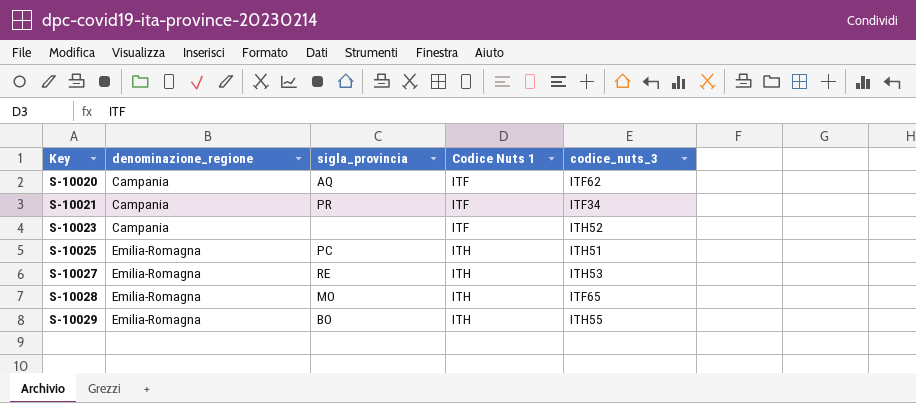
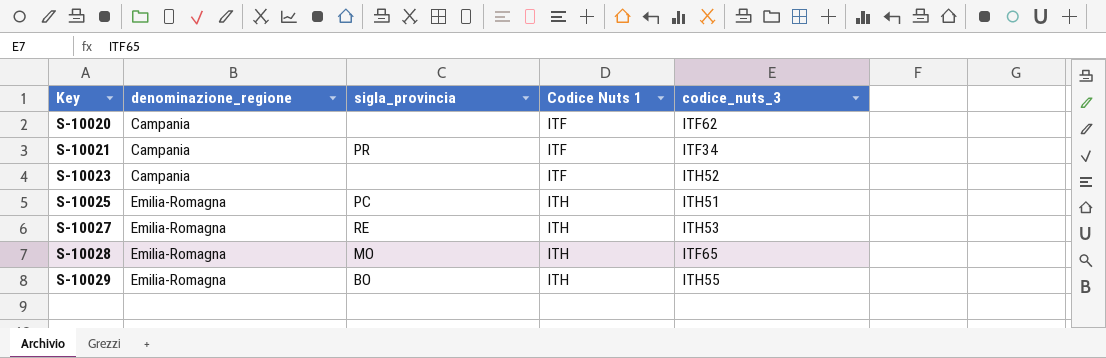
S-10020 | sigla_provincia: AQ -> none

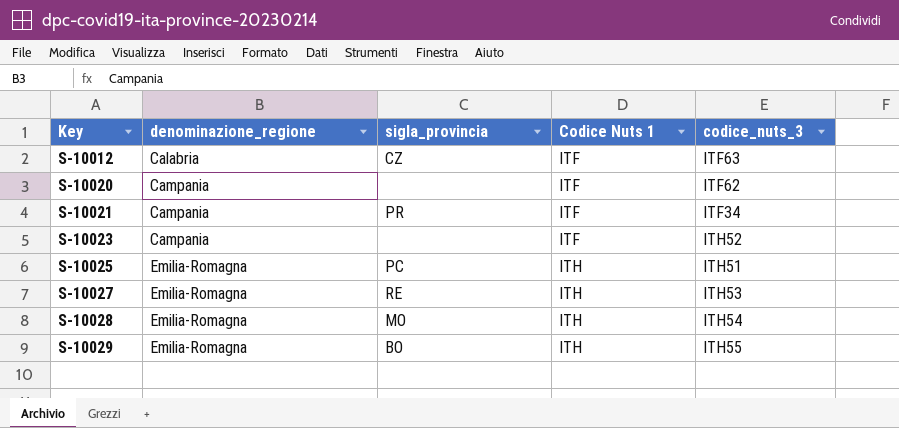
row S-10012: none -> Calabria | CZ | ITF | ITF63
S-10028 | codice_nuts_3: ITF65 -> ITH54

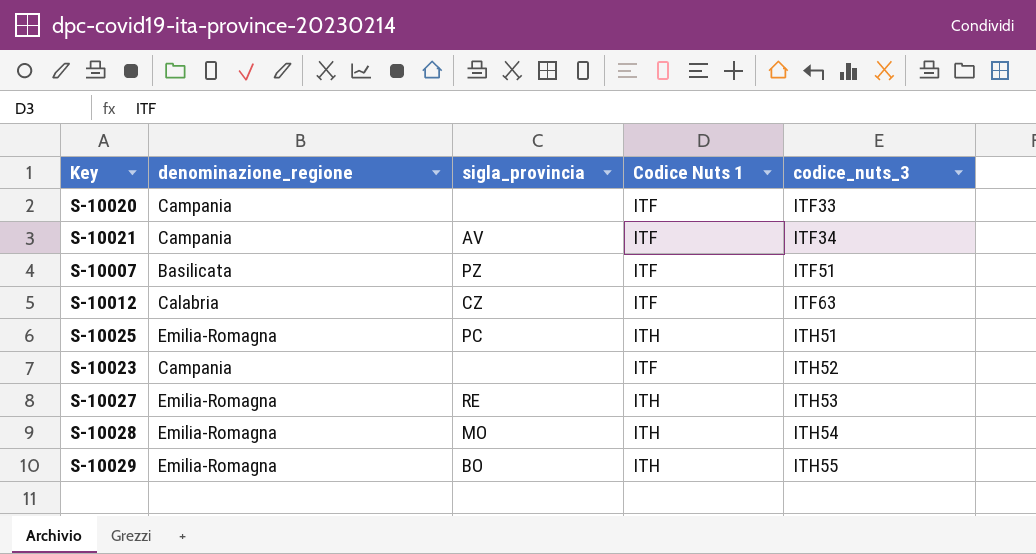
row order: Key ascending -> codice_nuts_3 ascending
S-10020 | codice_nuts_3: ITF62 -> ITF33
S-10021 | sigla_provincia: PR -> AV
row S-10007: none -> Basilicata | PZ | ITF | ITF51

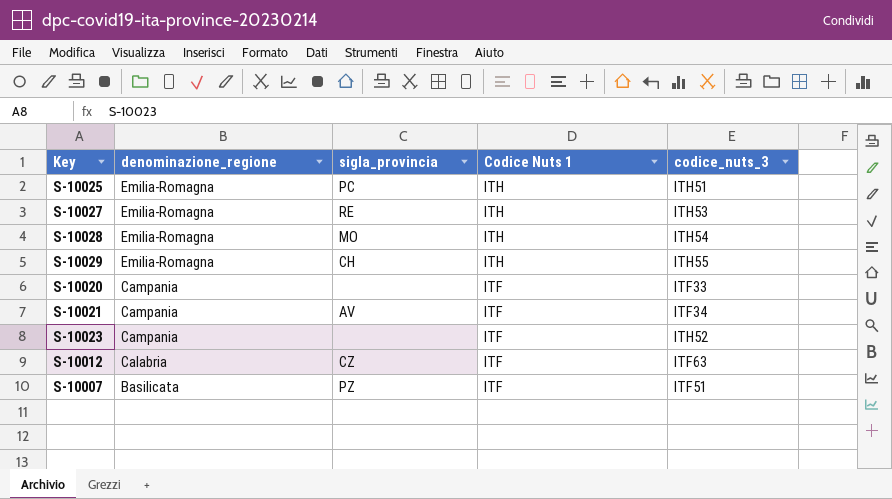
row order: codice_nuts_3 ascending -> denominazione_regione descending
S-10029 | sigla_provincia: BO -> CH

